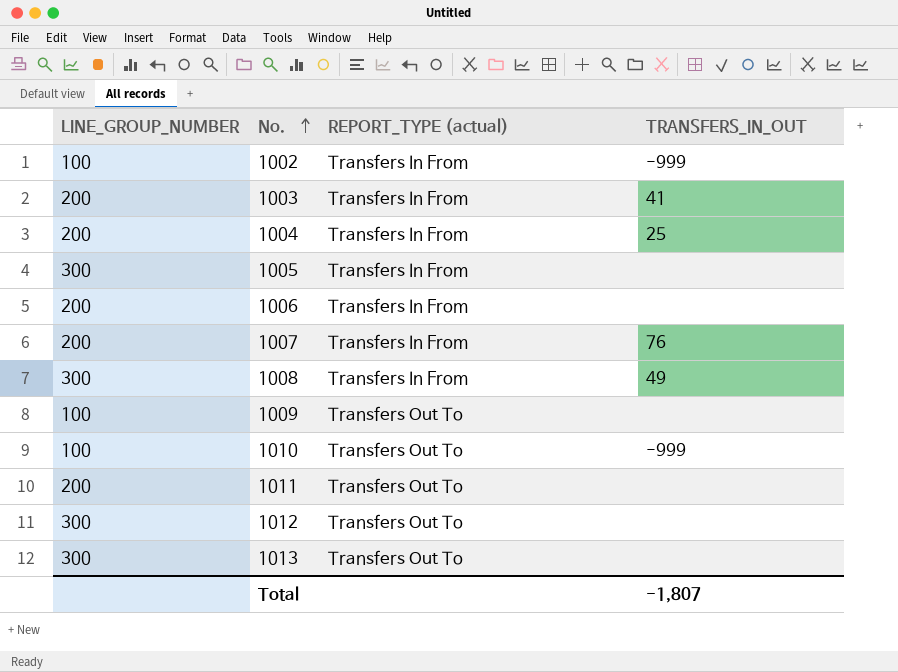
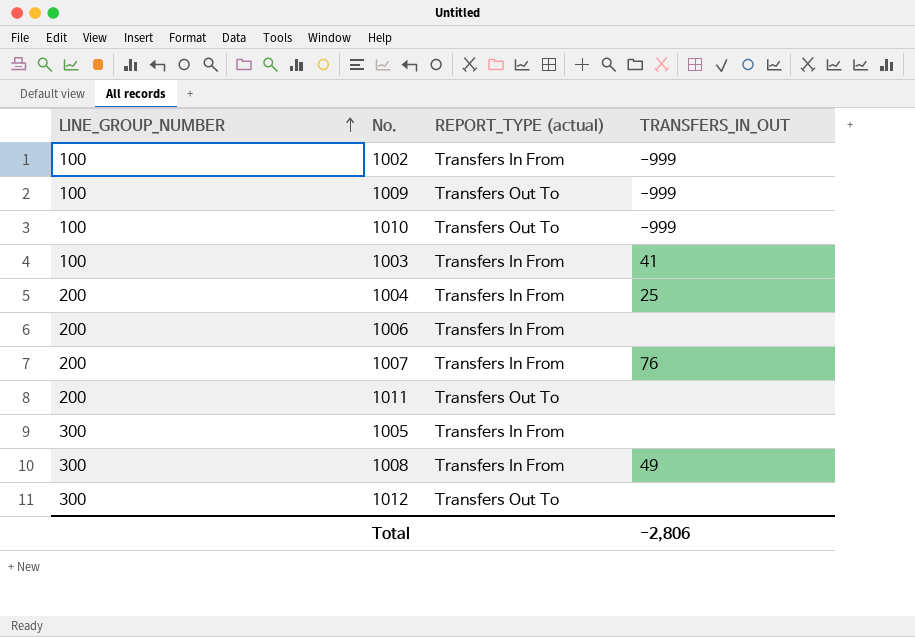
row order: No. ascending -> LINE_GROUP_NUMBER ascending
row 1013: 300 | Transfers Out To | none -> none
1009 | TRANSFERS_IN_OUT: none -> -999
1003 | LINE_GROUP_NUMBER: 200 -> 100
Total | TRANSFERS_IN_OUT: -1,807 -> -2,806

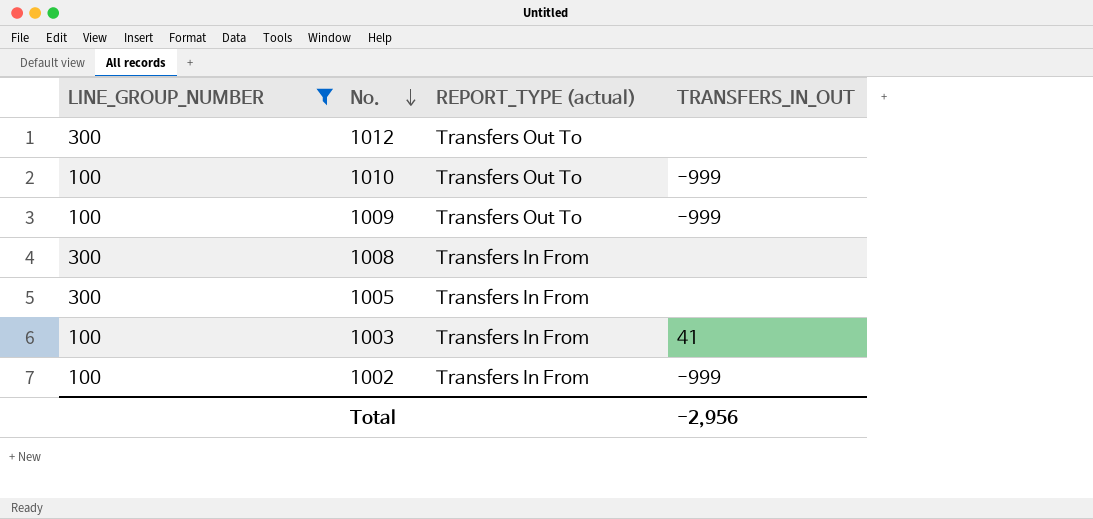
filter: none -> LINE_GROUP_NUMBER != 200
row order: LINE_GROUP_NUMBER ascending -> No. descending
1008 | TRANSFERS_IN_OUT: 49 -> none
Total | TRANSFERS_IN_OUT: -2,806 -> -2,956

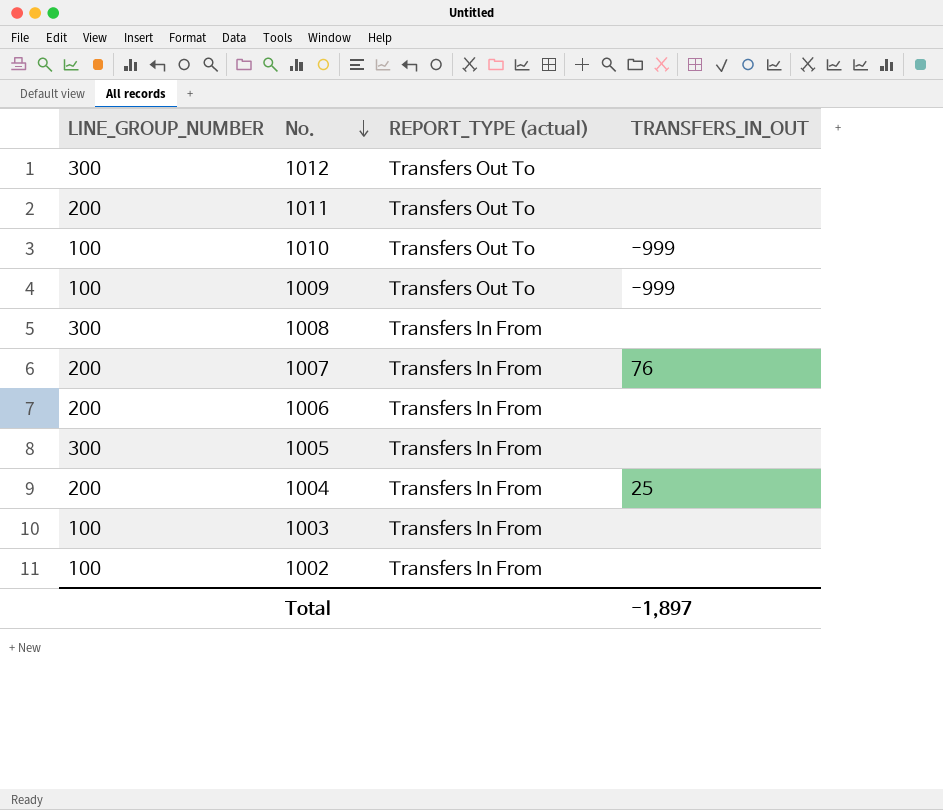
filter: LINE_GROUP_NUMBER != 200 -> none
1003 | TRANSFERS_IN_OUT: 41 -> none
1002 | TRANSFERS_IN_OUT: -999 -> none
Total | TRANSFERS_IN_OUT: -2,956 -> -1,897

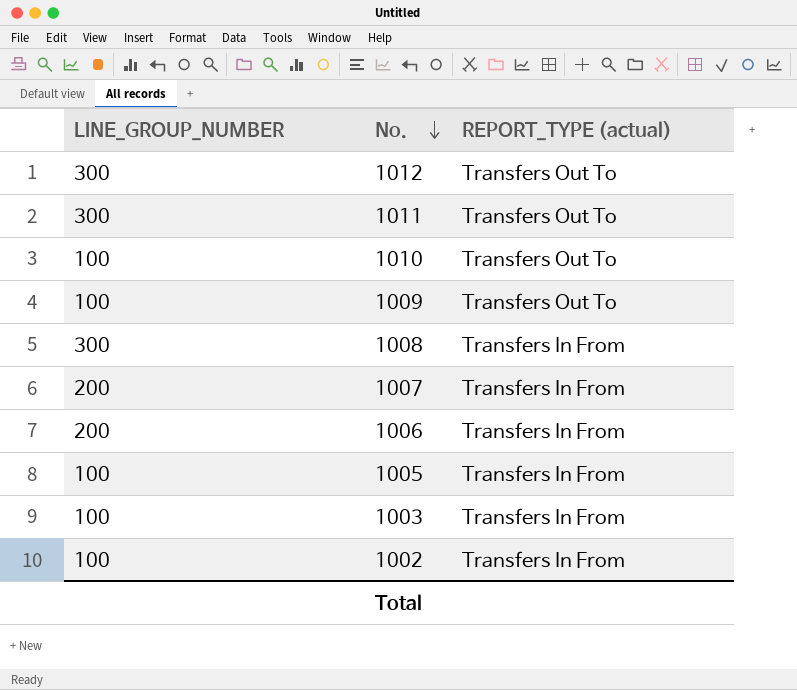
column TRANSFERS_IN_OUT | position: 4 -> none
row 1004: 200 | Transfers In From | 25 -> none
1011 | LINE_GROUP_NUMBER: 200 -> 300
1005 | LINE_GROUP_NUMBER: 300 -> 100

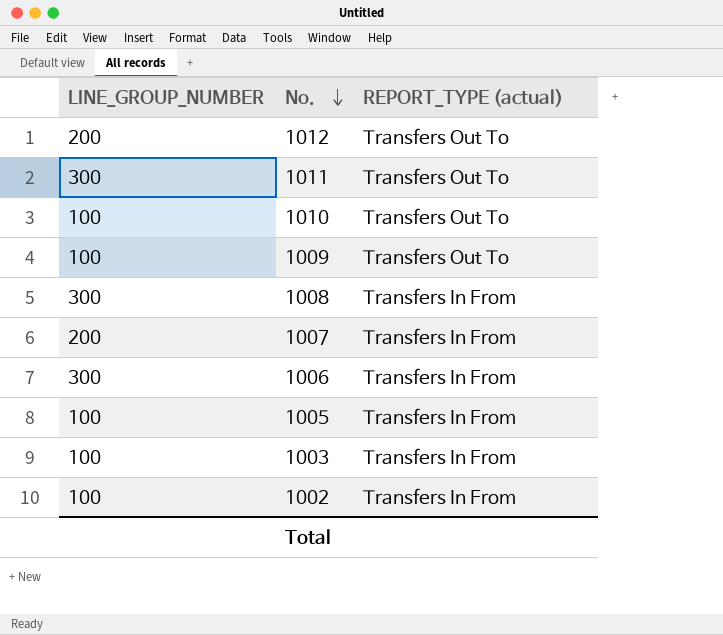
1012 | LINE_GROUP_NUMBER: 300 -> 200
1006 | LINE_GROUP_NUMBER: 200 -> 300

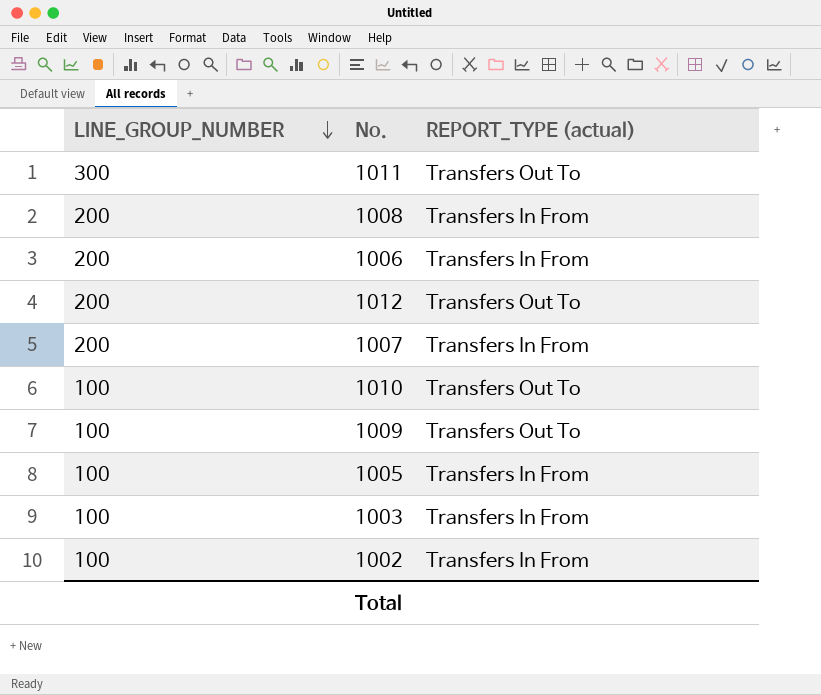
row order: No. descending -> LINE_GROUP_NUMBER descending
1008 | LINE_GROUP_NUMBER: 300 -> 200
1006 | LINE_GROUP_NUMBER: 300 -> 200

